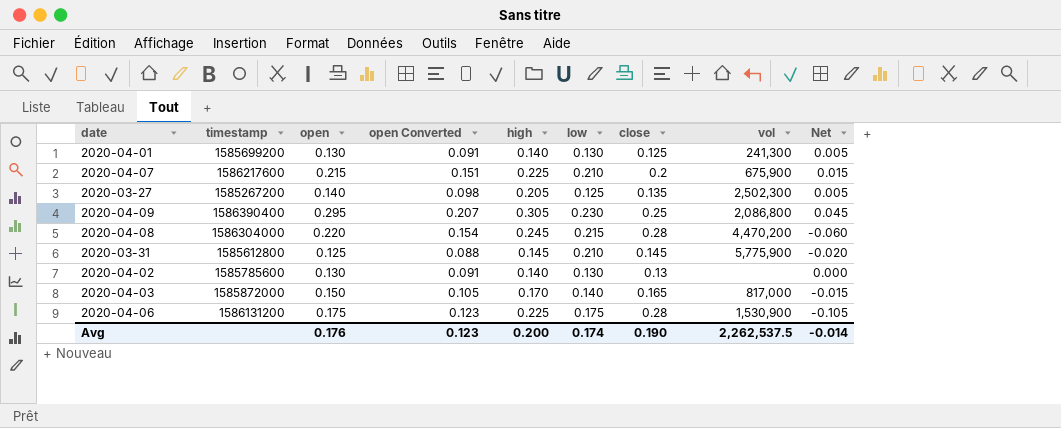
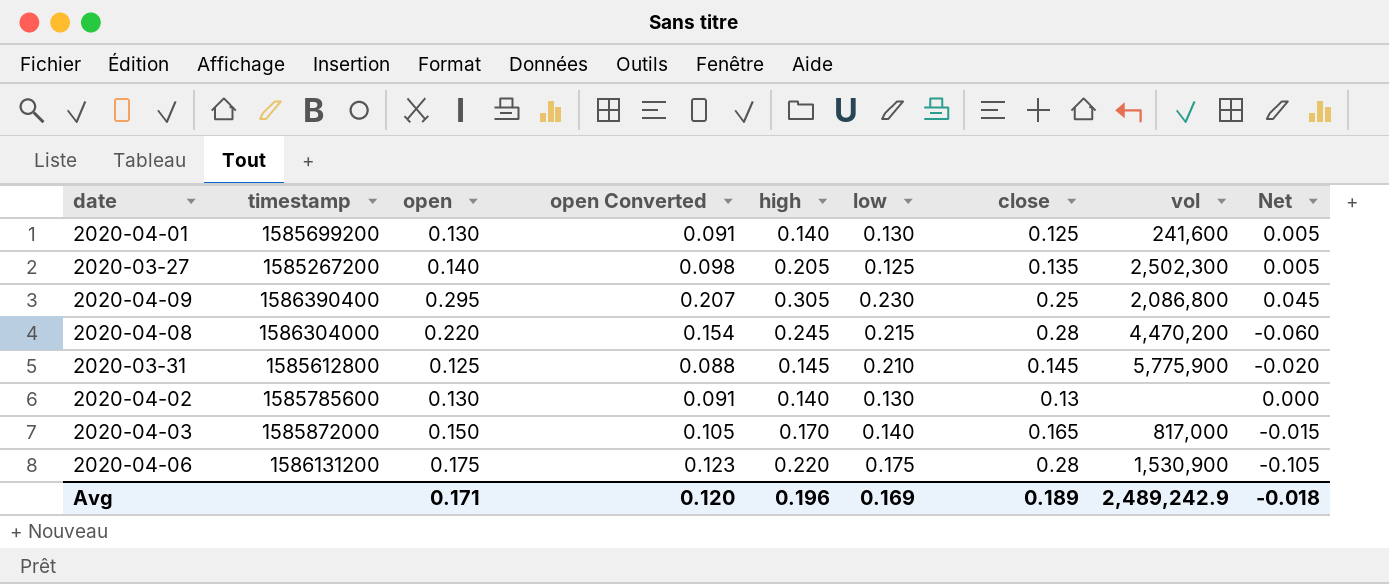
row 2020-04-07: 1586217600 | 0.215 | 0.151 | 0.225 | 0.210 | 0.2 | 675,900 | 0.015 -> none
2020-04-01 | vol: 241,300 -> 241,600
2020-04-06 | high: 0.225 -> 0.220
Avg | open: 0.176 -> 0.171
Avg | open Converted: 0.123 -> 0.120
Avg | high: 0.200 -> 0.196
Avg | low: 0.174 -> 0.169
Avg | close: 0.190 -> 0.189
Avg | vol: 2,262,537.5 -> 2,489,242.9
Avg | Net: -0.014 -> -0.018

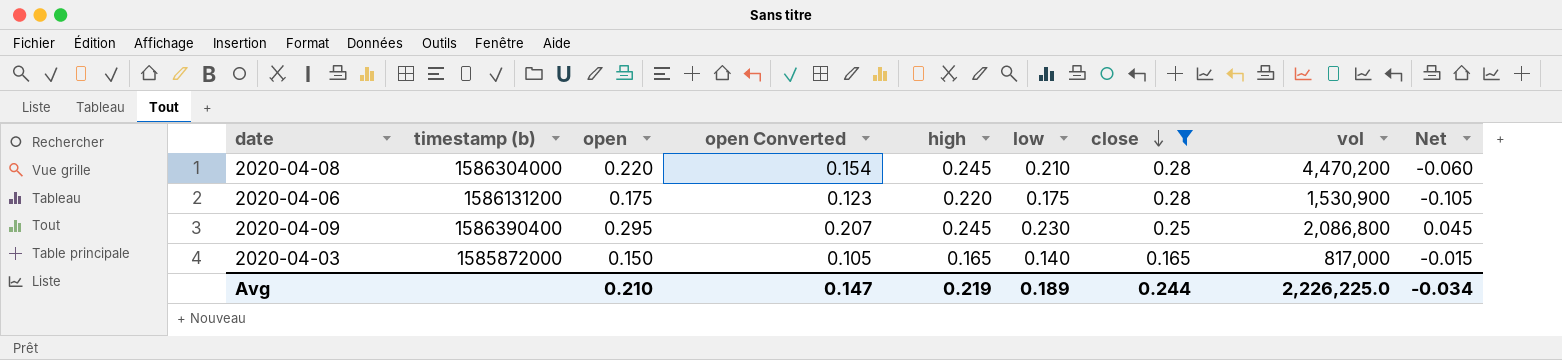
filter: none -> close >= 0.165
row order: none -> close descending
column name: timestamp -> timestamp (b)
2020-04-08 | low: 0.215 -> 0.210
2020-04-09 | high: 0.305 -> 0.245
2020-04-03 | high: 0.170 -> 0.165
Avg | open: 0.171 -> 0.210
Avg | open Converted: 0.120 -> 0.147
Avg | high: 0.196 -> 0.219
Avg | low: 0.169 -> 0.189
Avg | close: 0.189 -> 0.244
Avg | vol: 2,489,242.9 -> 2,226,225.0
Avg | Net: -0.018 -> -0.034

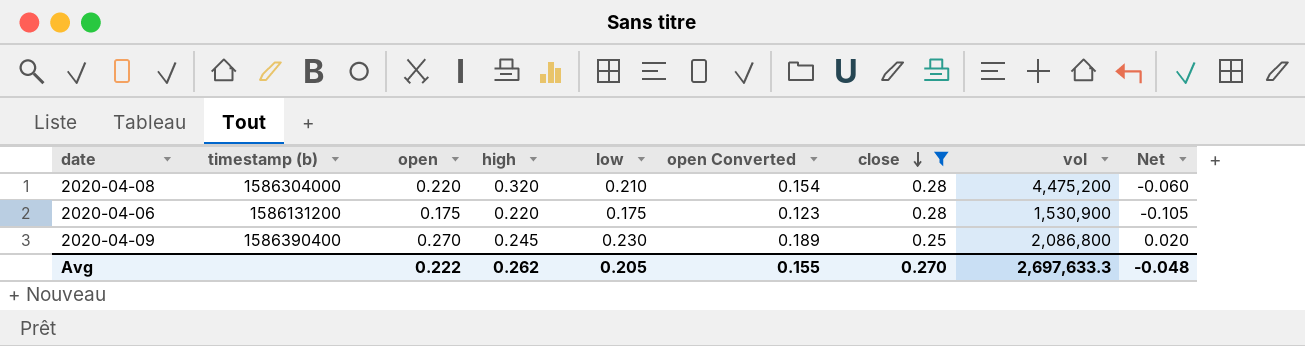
column open Converted | position: 4 -> 6
row 2020-04-03: 1585872000 | 0.150 | 0.105 | 0.165 | 0.140 | 0.165 | 817,000 | -0.015 -> none
2020-04-08 | high: 0.245 -> 0.320
2020-04-08 | vol: 4,470,200 -> 4,475,200
2020-04-09 | open: 0.295 -> 0.270
2020-04-09 | open Converted: 0.207 -> 0.189
2020-04-09 | Net: 0.045 -> 0.020
Avg | open: 0.210 -> 0.222
Avg | high: 0.219 -> 0.262
Avg | low: 0.189 -> 0.205
Avg | open Converted: 0.147 -> 0.155
Avg | close: 0.244 -> 0.270
Avg | vol: 2,226,225.0 -> 2,697,633.3
Avg | Net: -0.034 -> -0.048

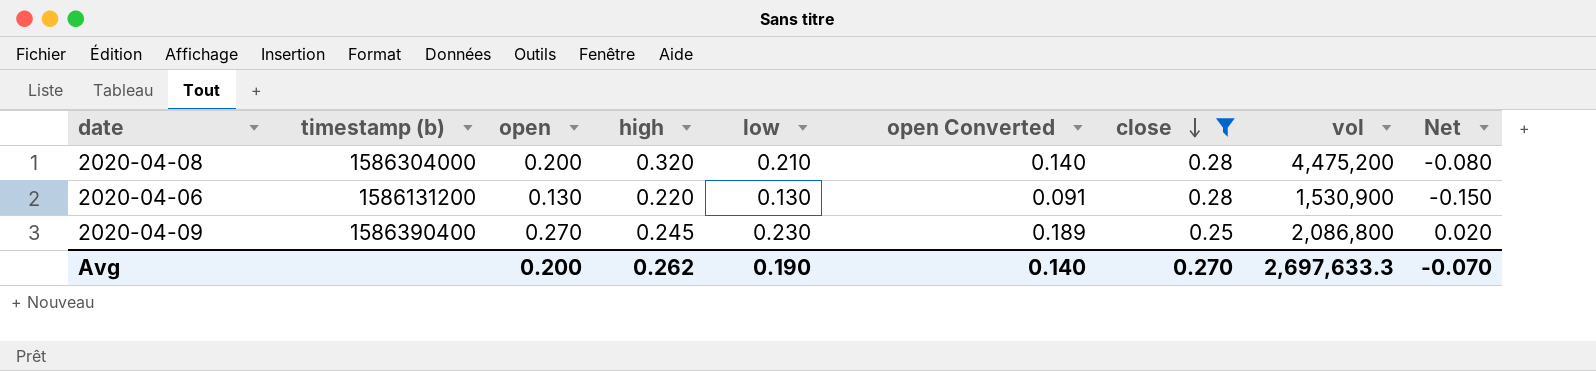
2020-04-08 | open: 0.220 -> 0.200
2020-04-08 | open Converted: 0.154 -> 0.140
2020-04-08 | Net: -0.060 -> -0.080
2020-04-06 | open: 0.175 -> 0.130
2020-04-06 | low: 0.175 -> 0.130
2020-04-06 | open Converted: 0.123 -> 0.091
2020-04-06 | Net: -0.105 -> -0.150
Avg | open: 0.222 -> 0.200
Avg | low: 0.205 -> 0.190
Avg | open Converted: 0.155 -> 0.140
Avg | Net: -0.048 -> -0.070

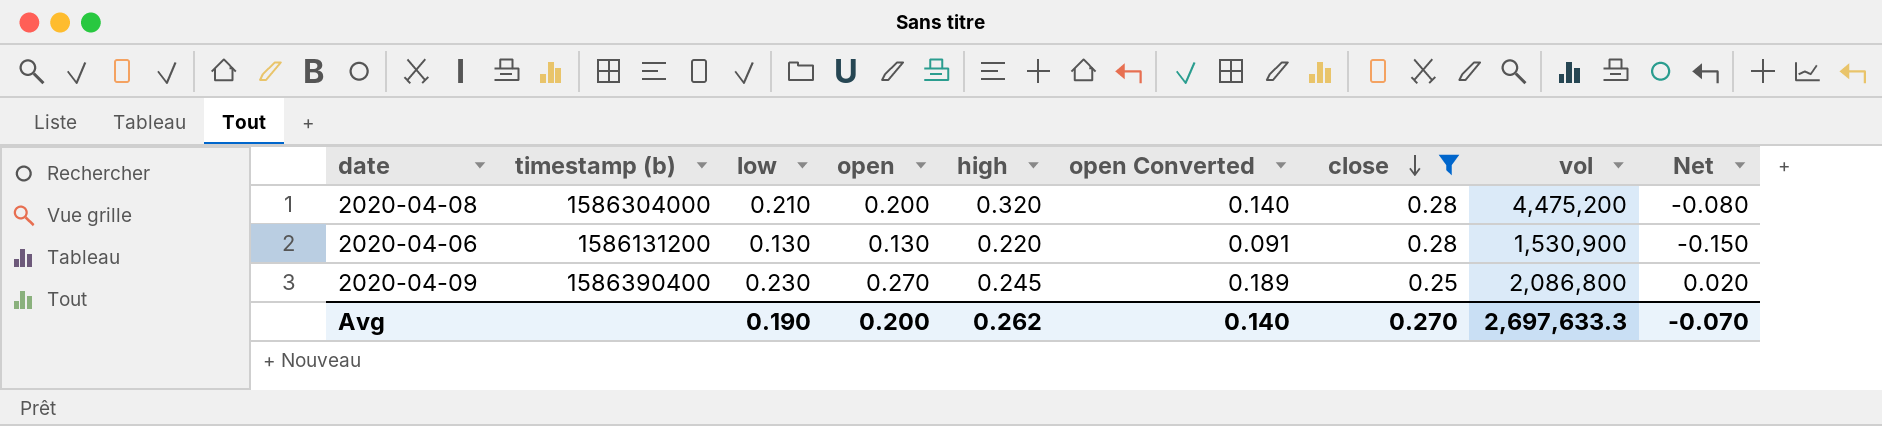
column low | position: 5 -> 3

